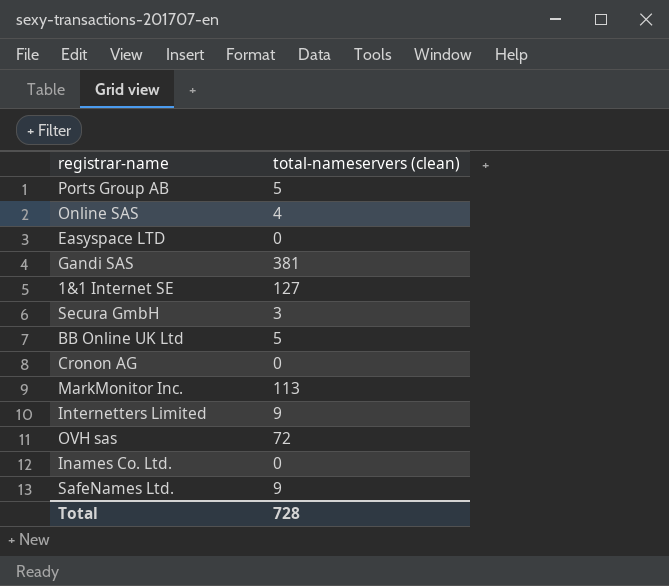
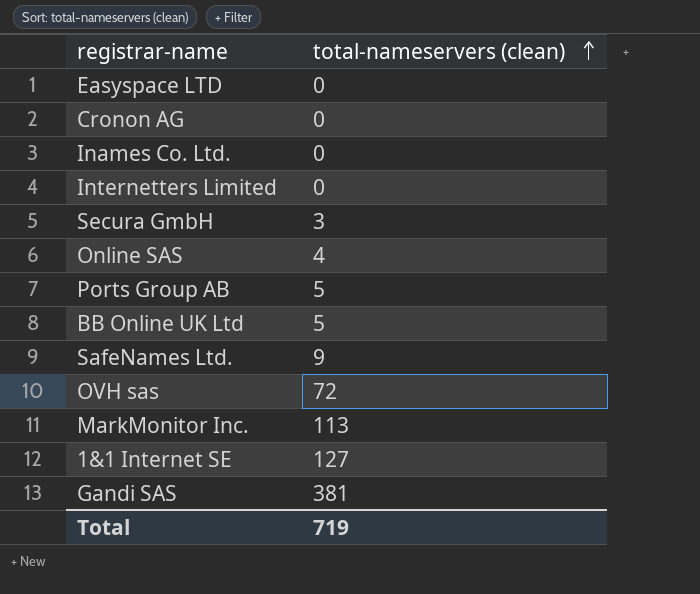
row order: none -> total-nameservers (clean) ascending
Internetters Limited | total-nameservers (clean): 9 -> 0
Total | total-nameservers (clean): 728 -> 719

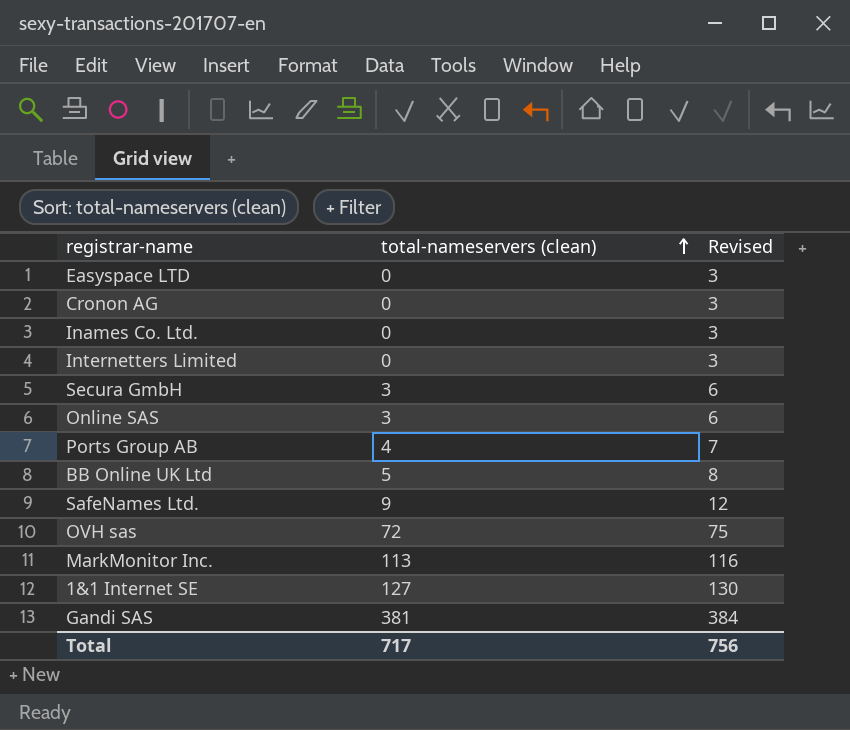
column Revised | formula: none -> [total-nameservers (clean)] + 3
Online SAS | total-nameservers (clean): 4 -> 3
Ports Group AB | total-nameservers (clean): 5 -> 4
Total | total-nameservers (clean): 719 -> 717

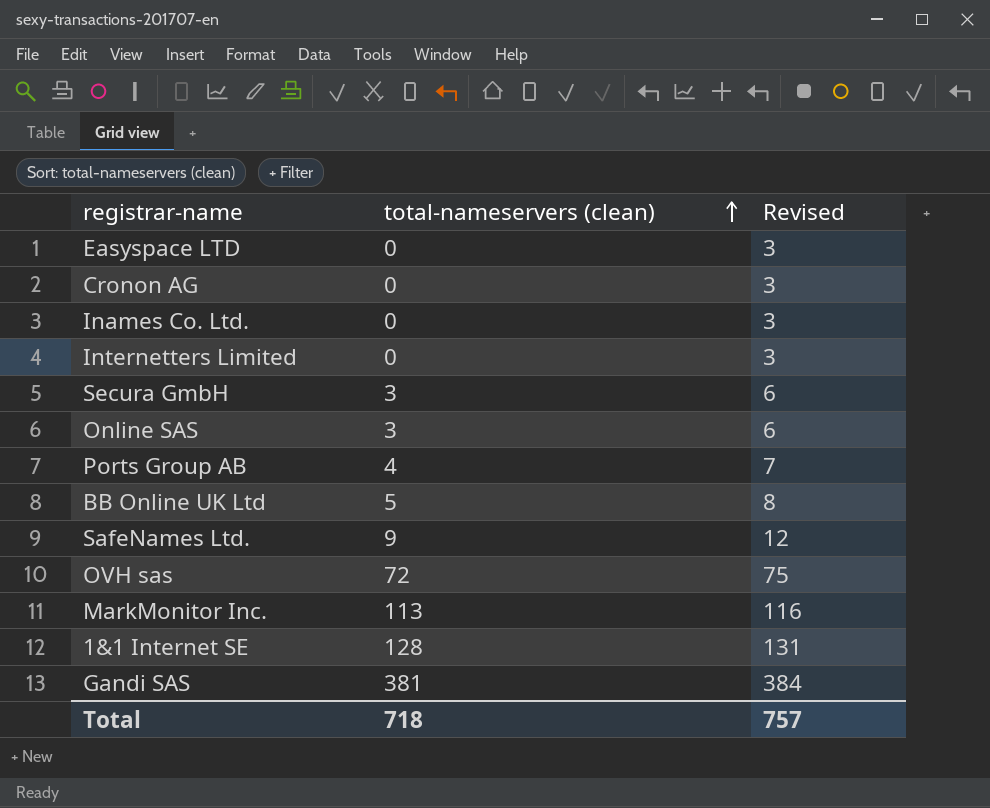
1&1 Internet SE | total-nameservers (clean): 127 -> 128
1&1 Internet SE | Revised: 130 -> 131
Total | total-nameservers (clean): 717 -> 718
Total | Revised: 756 -> 757

